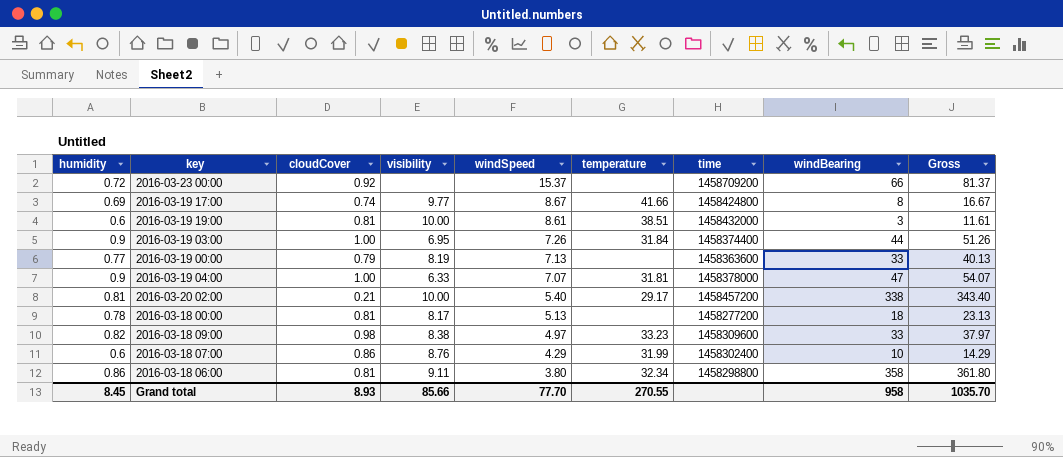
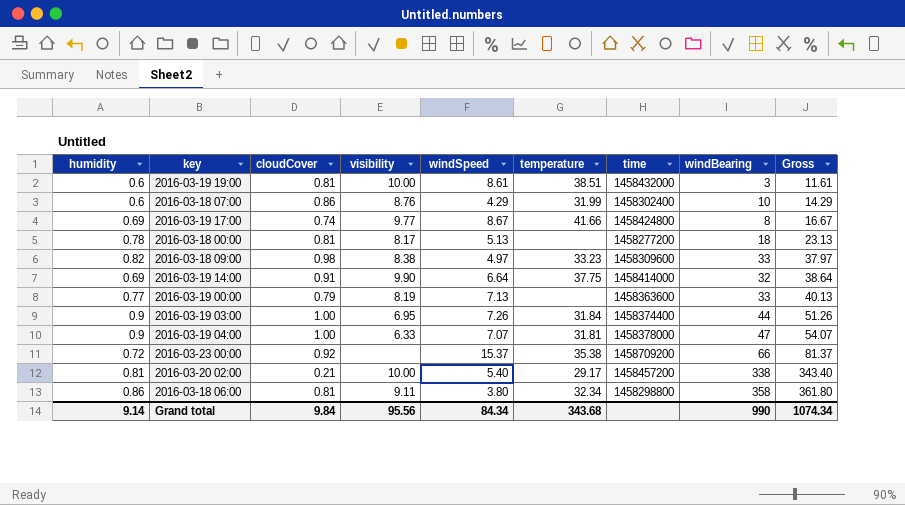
row order: windSpeed descending -> Gross ascending
row 2016-03-19 14:00: none -> 0.69 | 0.91 | 9.90 | 6.64 | 37.75 | 1458414000 | 32 | 38.64
2016-03-23 00:00 | temperature: none -> 35.38
Grand total | humidity: 8.45 -> 9.14
Grand total | cloudCover: 8.93 -> 9.84
Grand total | visibility: 85.66 -> 95.56
Grand total | windSpeed: 77.70 -> 84.34
Grand total | temperature: 270.55 -> 343.68
Grand total | windBearing: 958 -> 990
Grand total | Gross: 1035.70 -> 1074.34

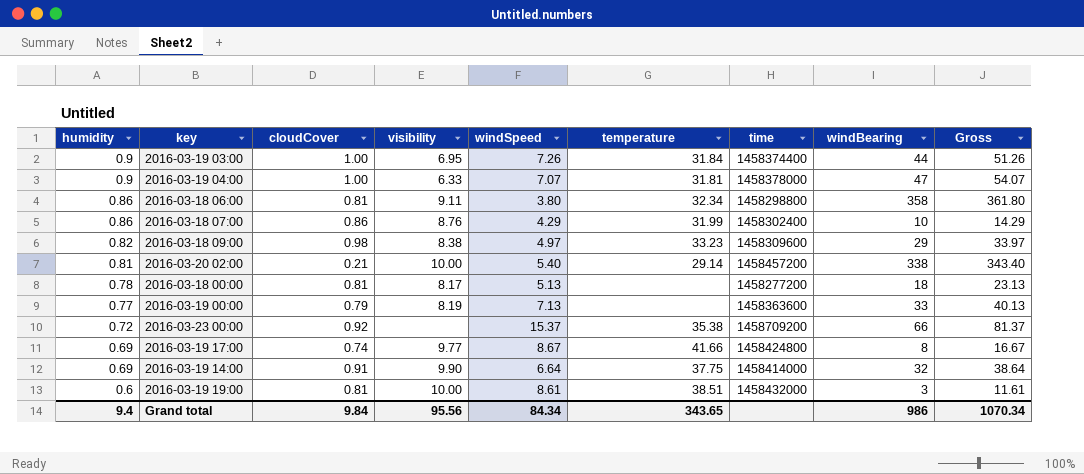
row order: Gross ascending -> humidity descending
2016-03-18 07:00 | humidity: 0.6 -> 0.86
2016-03-18 09:00 | windBearing: 33 -> 29
2016-03-18 09:00 | Gross: 37.97 -> 33.97
2016-03-20 02:00 | temperature: 29.17 -> 29.14
Grand total | humidity: 9.14 -> 9.4
Grand total | temperature: 343.68 -> 343.65
Grand total | windBearing: 990 -> 986
Grand total | Gross: 1074.34 -> 1070.34

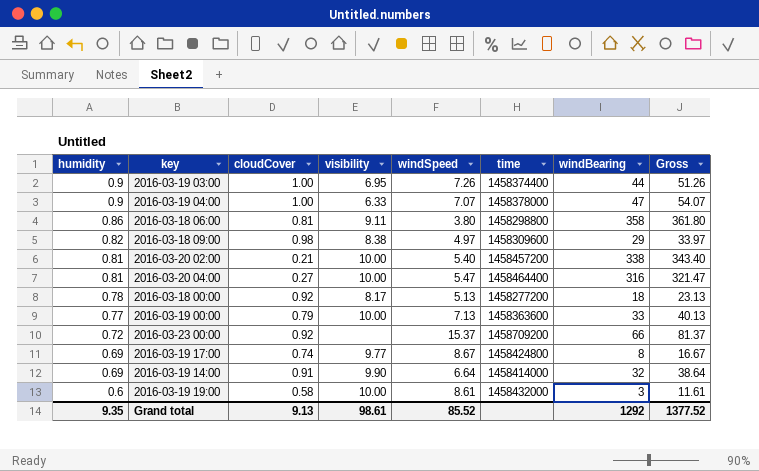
column temperature | position: 6 -> none
row 2016-03-18 07:00: 0.86 | 0.86 | 8.76 | 4.29 | 31.99 | 1458302400 | 10 | 14.29 -> none
row 2016-03-20 04:00: none -> 0.81 | 0.27 | 10.00 | 5.47 | 1458464400 | 316 | 321.47
2016-03-18 00:00 | cloudCover: 0.81 -> 0.92
2016-03-19 00:00 | visibility: 8.19 -> 10.00
2016-03-19 19:00 | cloudCover: 0.81 -> 0.58
Grand total | humidity: 9.4 -> 9.35
Grand total | cloudCover: 9.84 -> 9.13
Grand total | visibility: 95.56 -> 98.61
Grand total | windSpeed: 84.34 -> 85.52
Grand total | windBearing: 986 -> 1292
Grand total | Gross: 1070.34 -> 1377.52

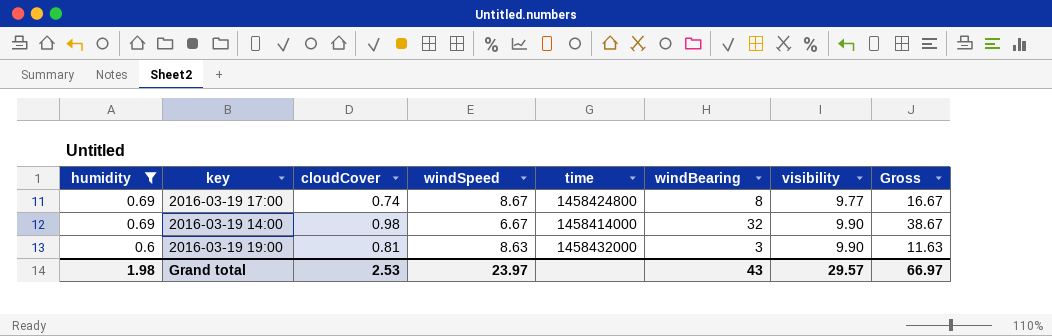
filter: none -> humidity <= 0.69
column visibility | position: 4 -> 7
2016-03-19 14:00 | cloudCover: 0.91 -> 0.98
2016-03-19 14:00 | windSpeed: 6.64 -> 6.67
2016-03-19 14:00 | Gross: 38.64 -> 38.67
2016-03-19 19:00 | cloudCover: 0.58 -> 0.81
2016-03-19 19:00 | windSpeed: 8.61 -> 8.63
2016-03-19 19:00 | visibility: 10.00 -> 9.90
2016-03-19 19:00 | Gross: 11.61 -> 11.63
Grand total | humidity: 9.35 -> 1.98
Grand total | cloudCover: 9.13 -> 2.53
Grand total | windSpeed: 85.52 -> 23.97
Grand total | windBearing: 1292 -> 43
Grand total | visibility: 98.61 -> 29.57
Grand total | Gross: 1377.52 -> 66.97

